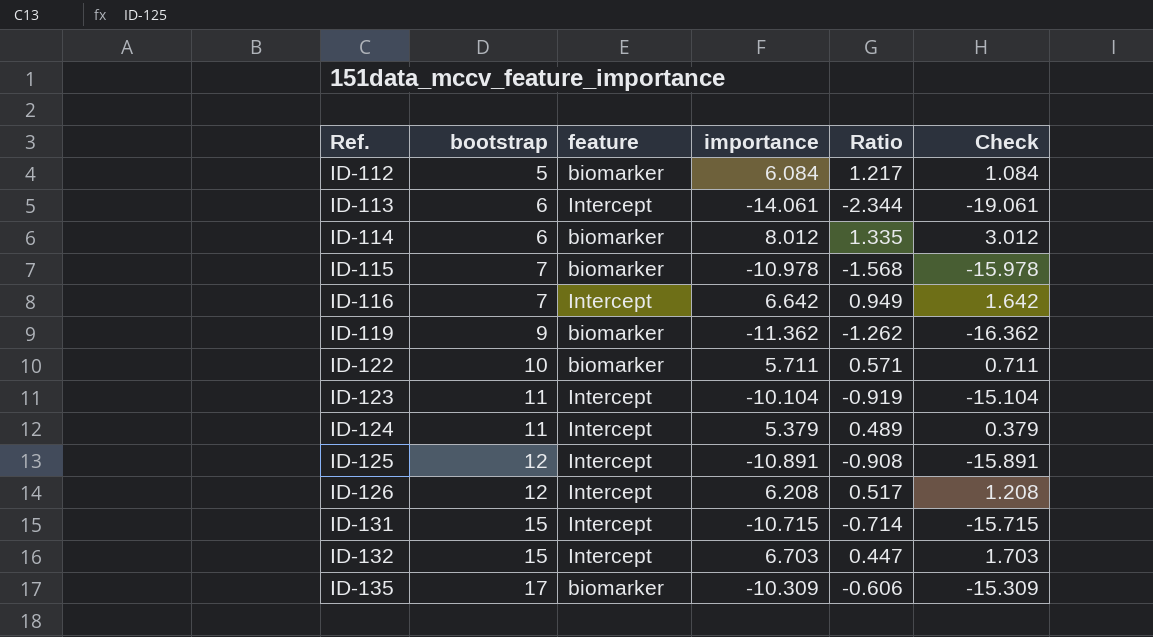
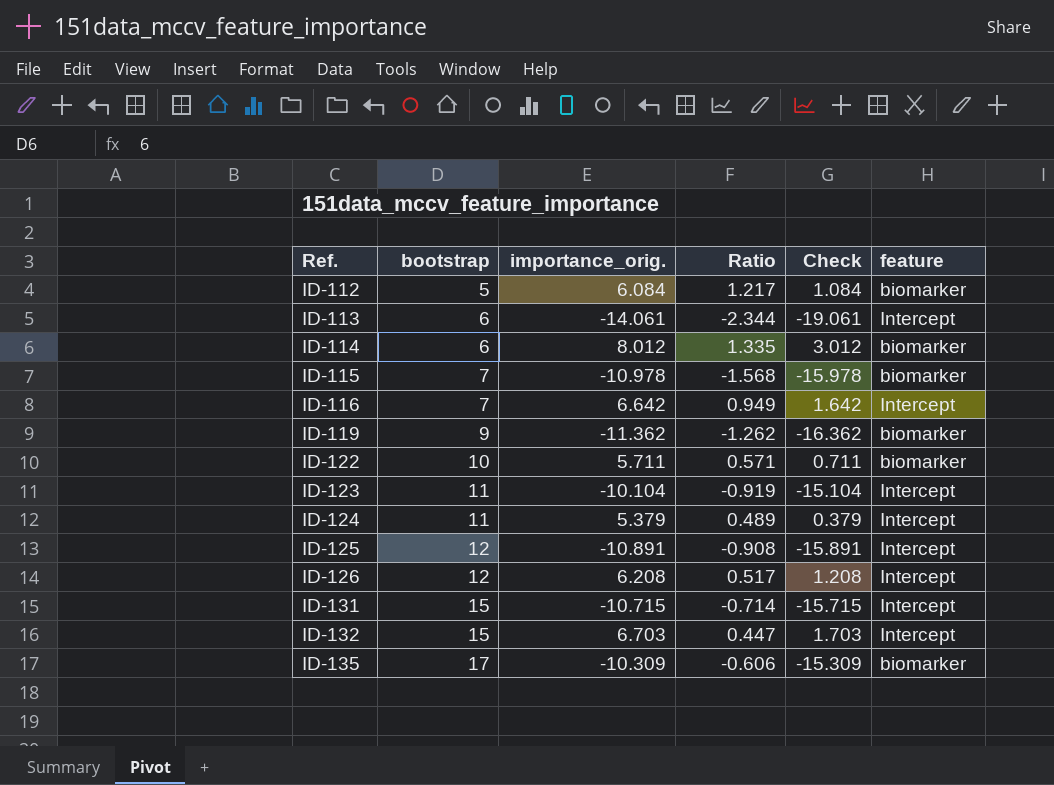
column name: importance -> importance_orig.
column feature | position: 3 -> 6

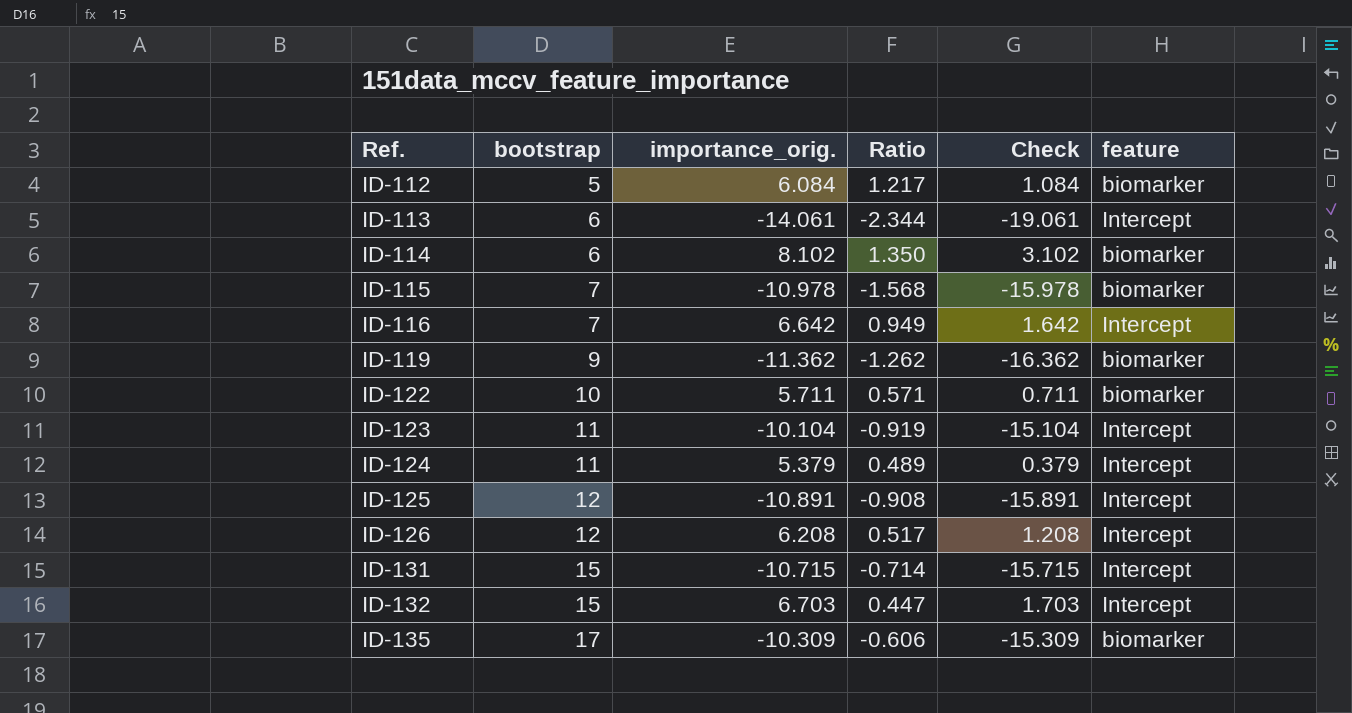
ID-114 | importance_orig.: 8.012 -> 8.102
ID-114 | Ratio: 1.335 -> 1.350
ID-114 | Check: 3.012 -> 3.102

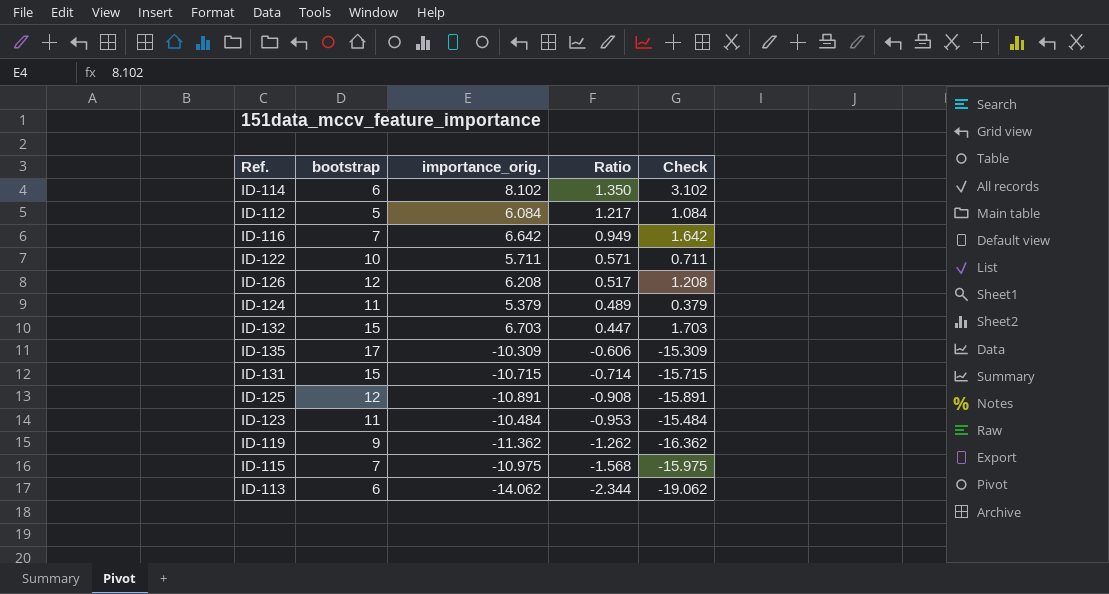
row order: Ref. ascending -> Ratio descending
column feature | position: 6 -> none
ID-123 | importance_orig.: -10.104 -> -10.484
ID-123 | Ratio: -0.919 -> -0.953
ID-123 | Check: -15.104 -> -15.484
ID-115 | importance_orig.: -10.978 -> -10.975
ID-115 | Check: -15.978 -> -15.975
ID-113 | importance_orig.: -14.061 -> -14.062
ID-113 | Check: -19.061 -> -19.062

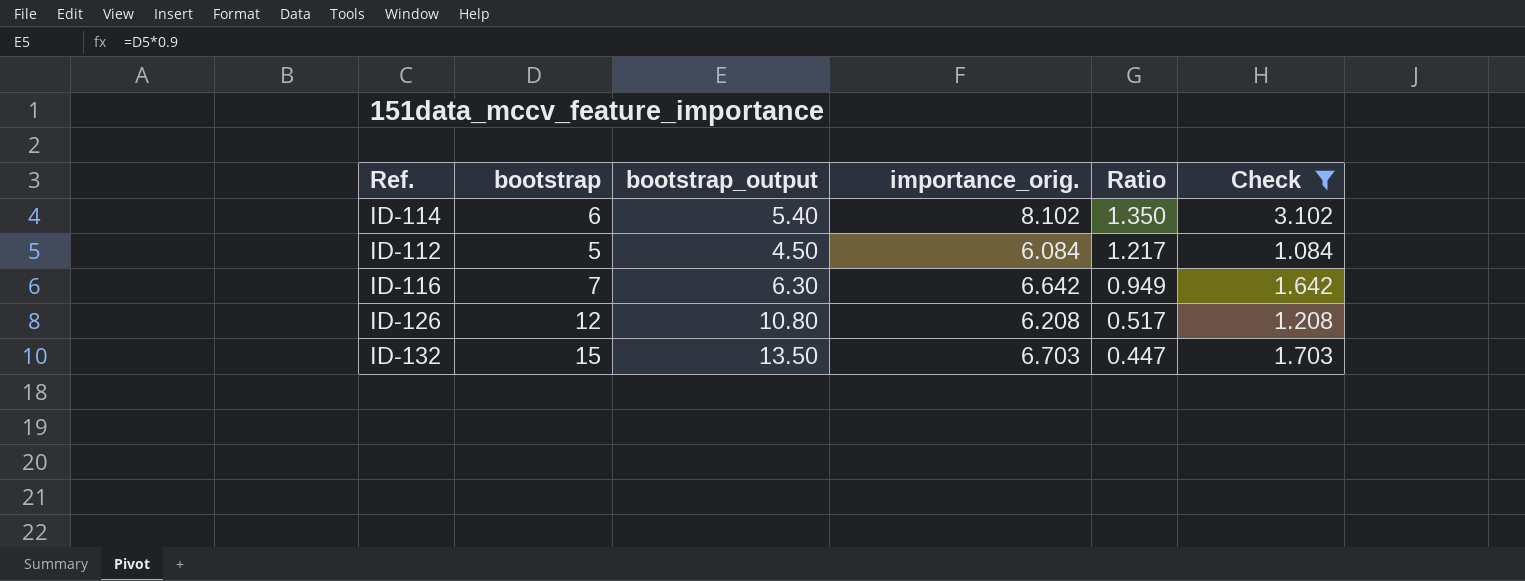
filter: none -> Check >= 1.084
column bootstrap_output | formula: none -> [bootstrap] * 0.9

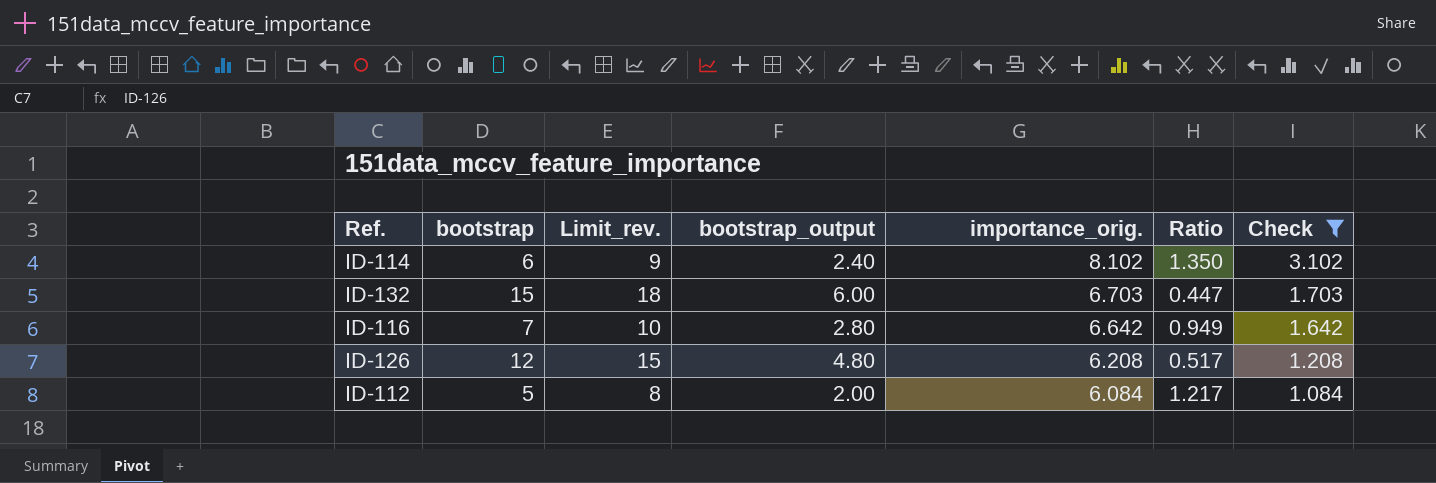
row order: Ratio descending -> importance_orig. descending
column Limit_rev. | formula: none -> [bootstrap] + 3
column bootstrap_output | formula: [bootstrap] * 0.9 -> [bootstrap] * 0.4

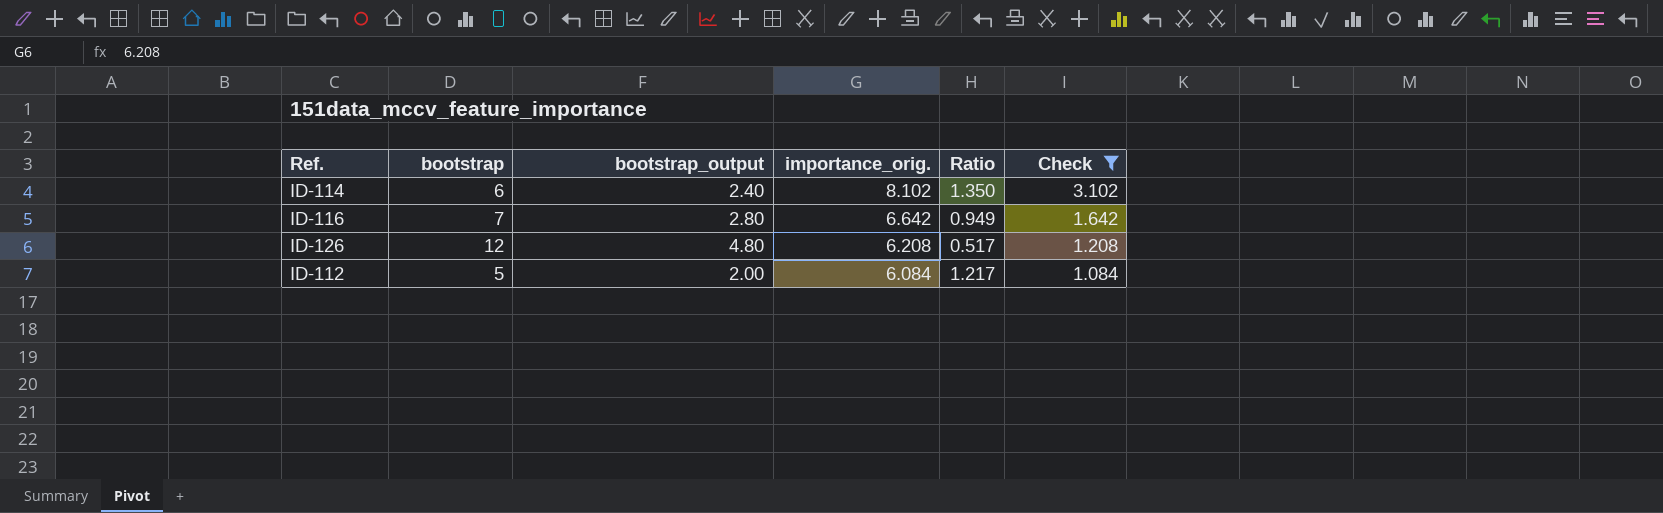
column Limit_rev. | formula: [bootstrap] + 3 -> none
row ID-132: 15 | 18 | 6.00 | 6.703 | 0.447 | 1.703 -> none

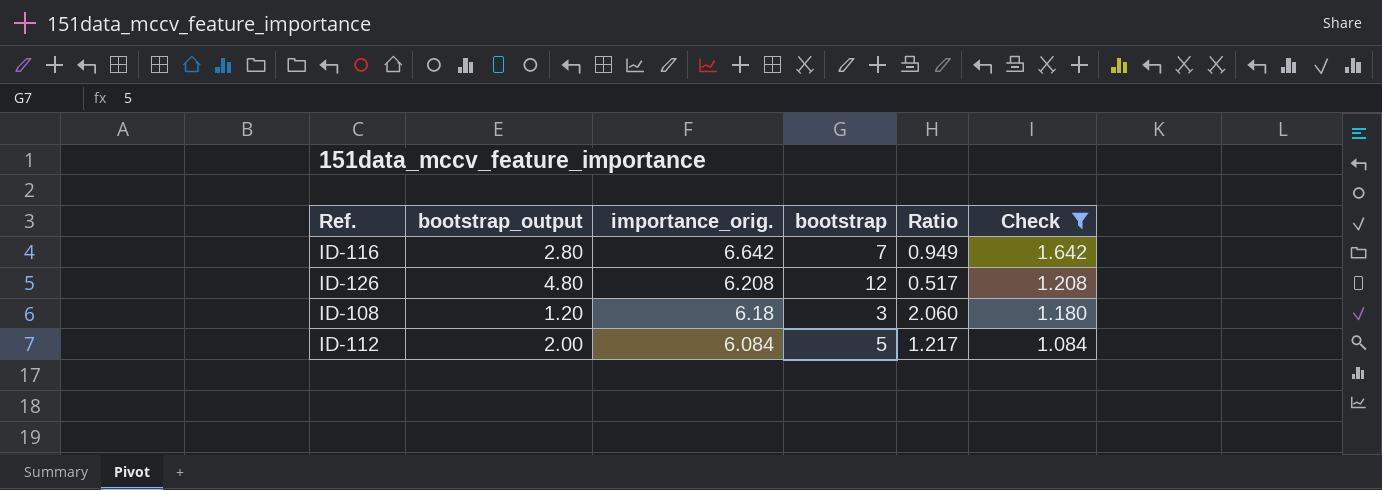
column bootstrap | position: 2 -> 4
row ID-114: 6 | 2.40 | 8.102 | 1.350 | 3.102 -> none
row ID-108: none -> 1.20 | 6.18 | 3 | 2.060 | 1.180

